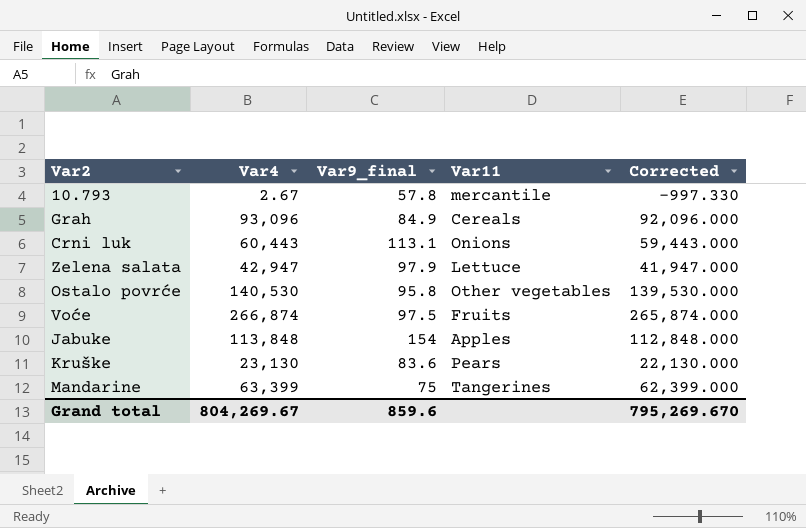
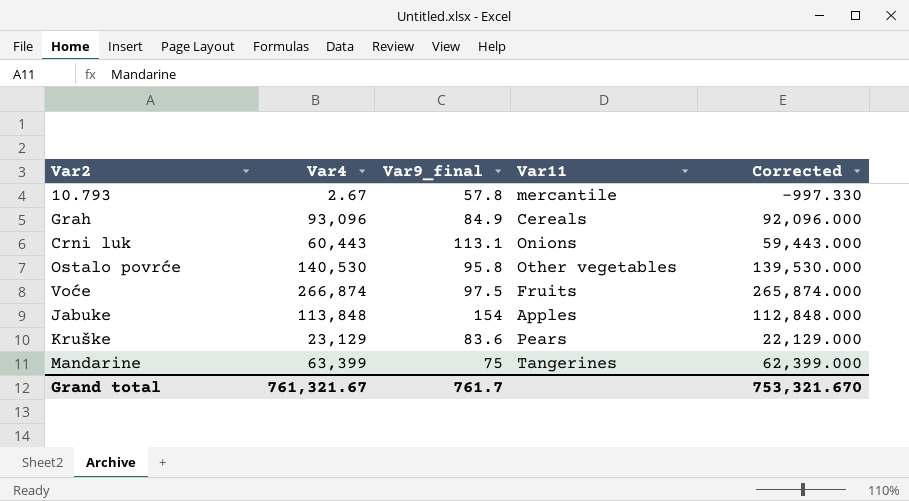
row Zelena salata: 42,947 | 97.9 | Lettuce | 41,947.000 -> none
Kruške | Var4: 23,130 -> 23,129
Kruške | Corrected: 22,130.000 -> 22,129.000
Grand total | Var4: 804,269.67 -> 761,321.67
Grand total | Var9_final: 859.6 -> 761.7
Grand total | Corrected: 795,269.670 -> 753,321.670

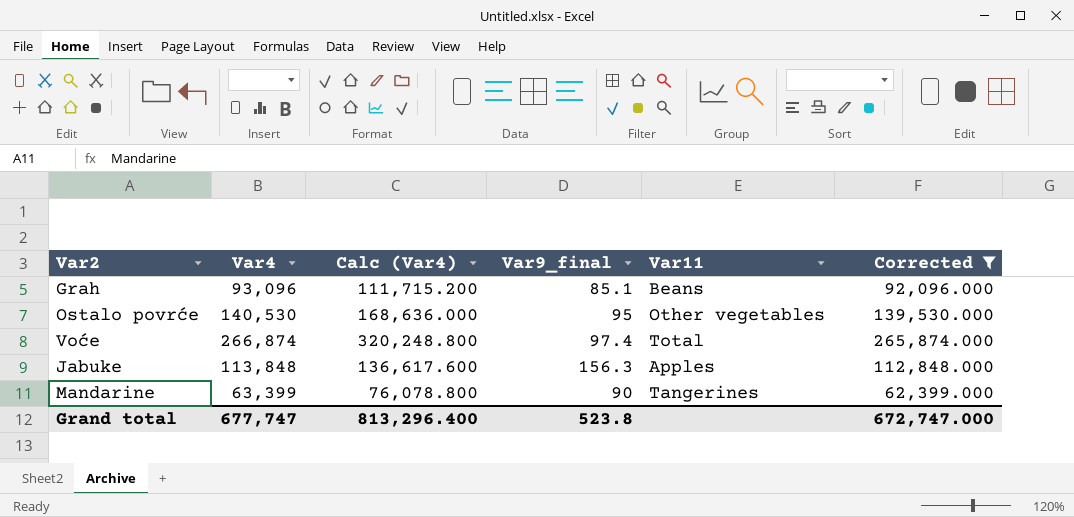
filter: none -> Corrected >= 62,399.000
column Calc (Var4) | formula: none -> [Var4] * 1.2
Grah | Var9_final: 84.9 -> 85.1
Grah | Var11: Cereals -> Beans
Ostalo povrće | Var9_final: 95.8 -> 95
Voće | Var9_final: 97.5 -> 97.4
Voće | Var11: Fruits -> Total
Jabuke | Var9_final: 154 -> 156.3
Mandarine | Var9_final: 75 -> 90
Grand total | Var4: 761,321.67 -> 677,747
Grand total | Var9_final: 761.7 -> 523.8
Grand total | Corrected: 753,321.670 -> 672,747.000

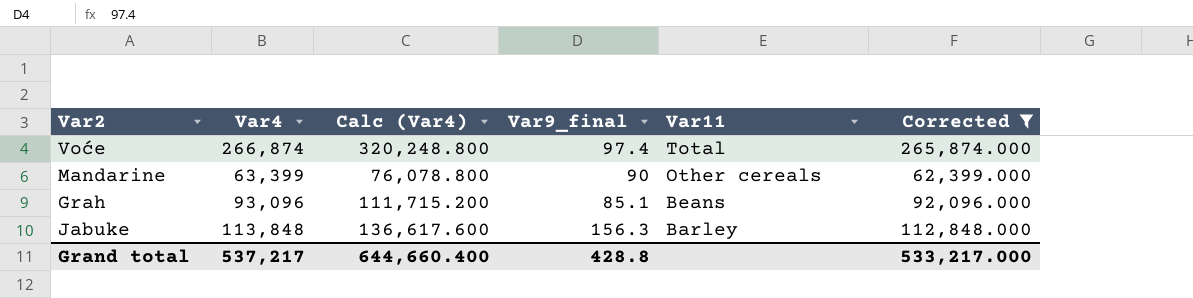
row order: none -> Var11 descending
row Ostalo povrće: 140,530 | 168,636.000 | 95 | Other vegetables | 139,530.000 -> none
Mandarine | Var11: Tangerines -> Other cereals
Jabuke | Var11: Apples -> Barley
Grand total | Var4: 677,747 -> 537,217
Grand total | Calc (Var4): 813,296.400 -> 644,660.400
Grand total | Var9_final: 523.8 -> 428.8
Grand total | Corrected: 672,747.000 -> 533,217.000

